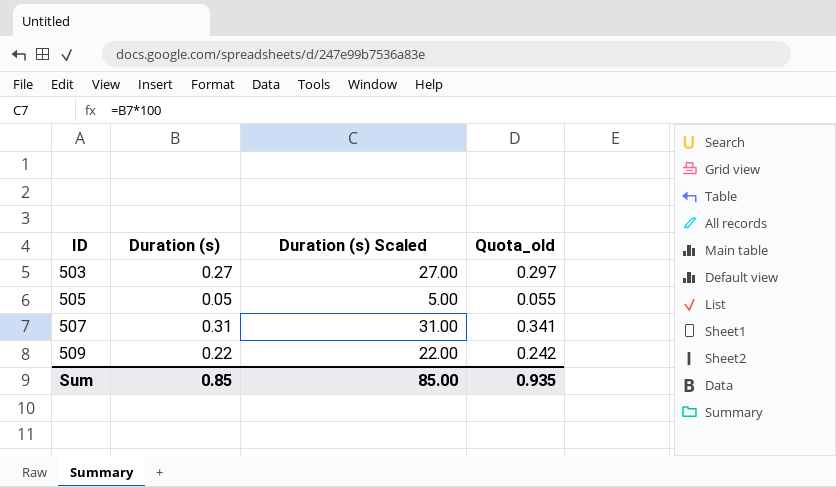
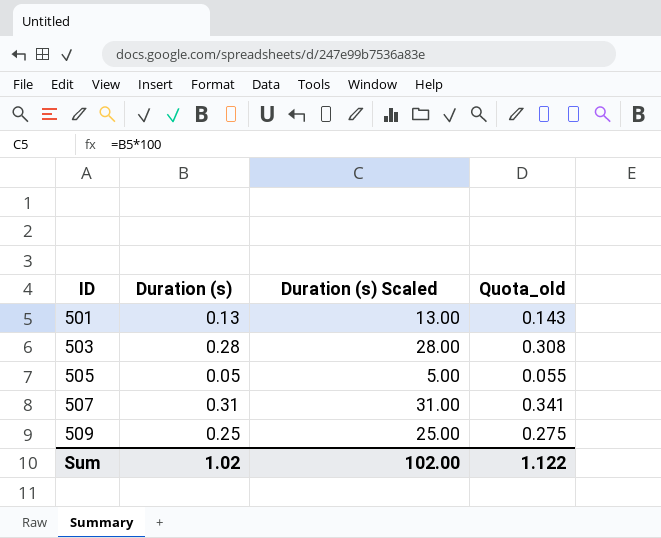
row 501: none -> 0.13 | 13.00 | 0.143
503 | Duration (s): 0.27 -> 0.28
503 | Duration (s) Scaled: 27.00 -> 28.00
503 | Quota_old: 0.297 -> 0.308
509 | Duration (s): 0.22 -> 0.25
509 | Duration (s) Scaled: 22.00 -> 25.00
509 | Quota_old: 0.242 -> 0.275
Sum | Duration (s): 0.85 -> 1.02
Sum | Duration (s) Scaled: 85.00 -> 102.00
Sum | Quota_old: 0.935 -> 1.122

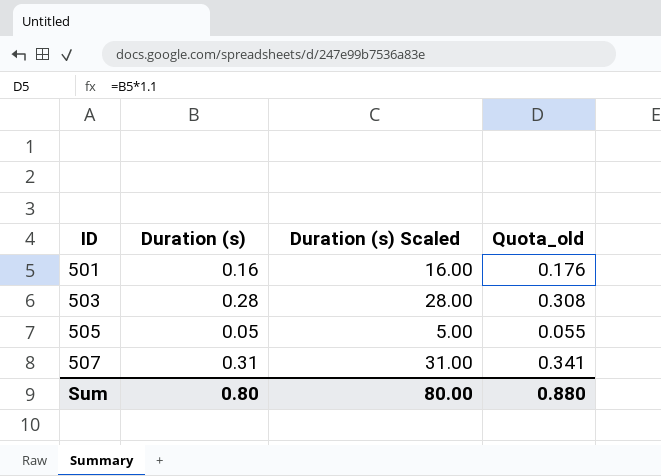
row 509: 0.25 | 25.00 | 0.275 -> none
501 | Duration (s): 0.13 -> 0.16
501 | Duration (s) Scaled: 13.00 -> 16.00
501 | Quota_old: 0.143 -> 0.176
Sum | Duration (s): 1.02 -> 0.80
Sum | Duration (s) Scaled: 102.00 -> 80.00
Sum | Quota_old: 1.122 -> 0.880

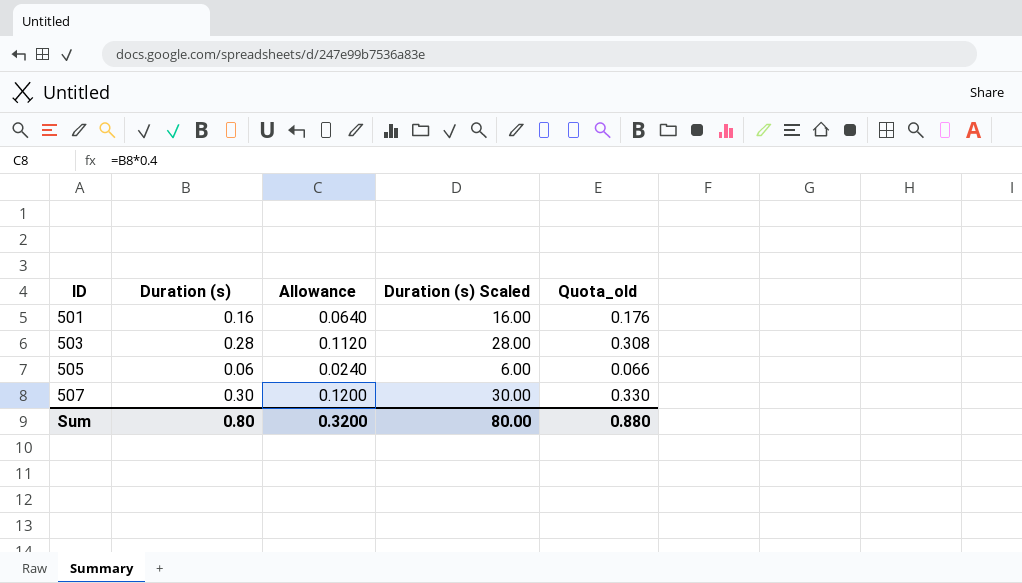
column Allowance | formula: none -> [Duration (s)] * 0.4
505 | Duration (s): 0.05 -> 0.06
505 | Duration (s) Scaled: 5.00 -> 6.00
505 | Quota_old: 0.055 -> 0.066
507 | Duration (s): 0.31 -> 0.30
507 | Duration (s) Scaled: 31.00 -> 30.00
507 | Quota_old: 0.341 -> 0.330

